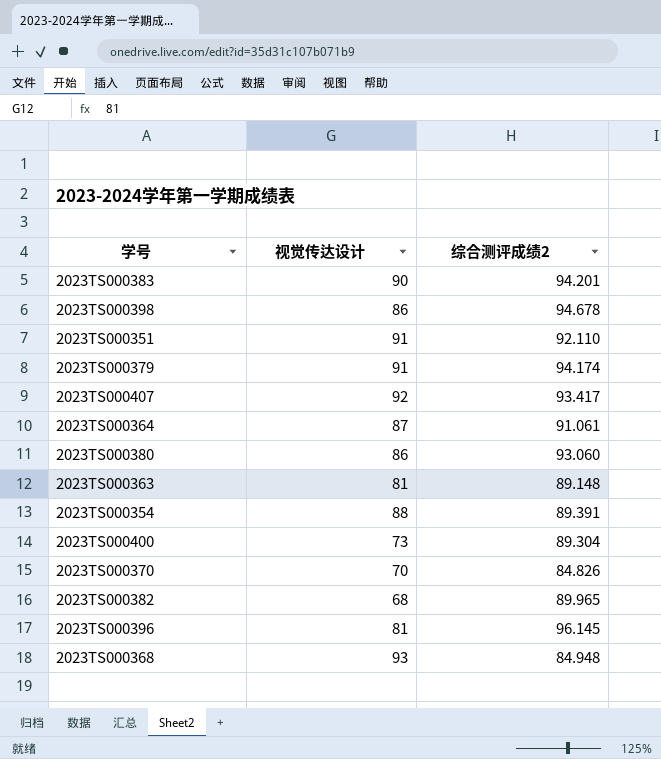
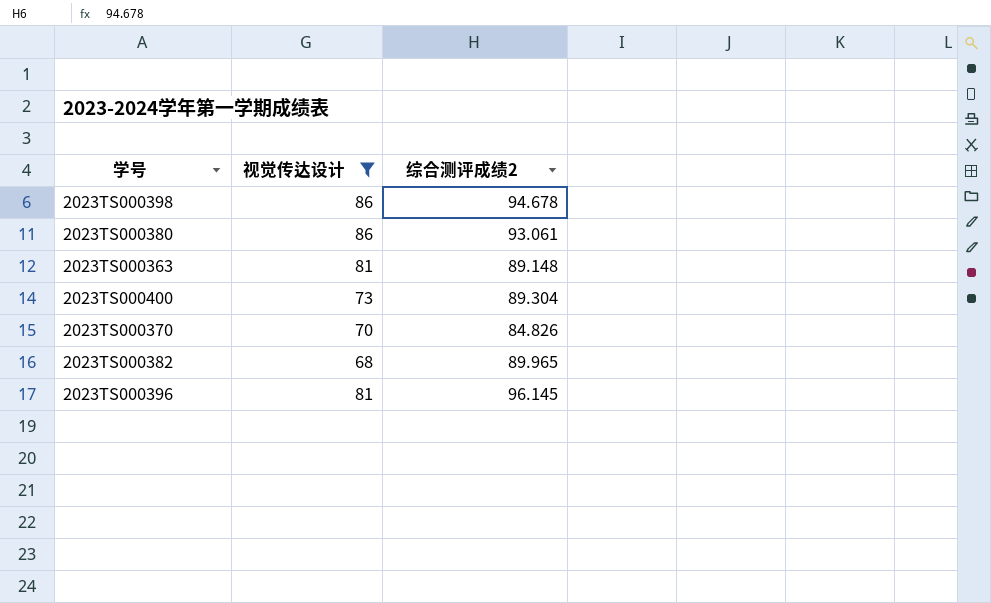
filter: none -> 视觉传达设计 <= 86
2023TS000380 | 综合测评成绩2: 93.060 -> 93.061

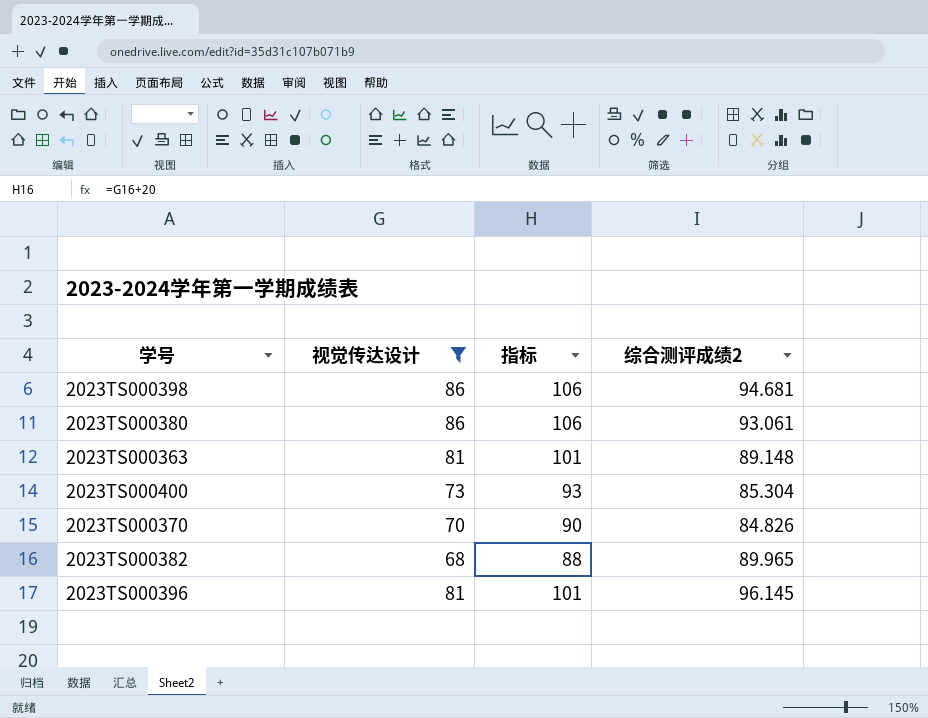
column 指标 | formula: none -> [视觉传达设计] + 20
2023TS000398 | 综合测评成绩2: 94.678 -> 94.681
2023TS000400 | 综合测评成绩2: 89.304 -> 85.304

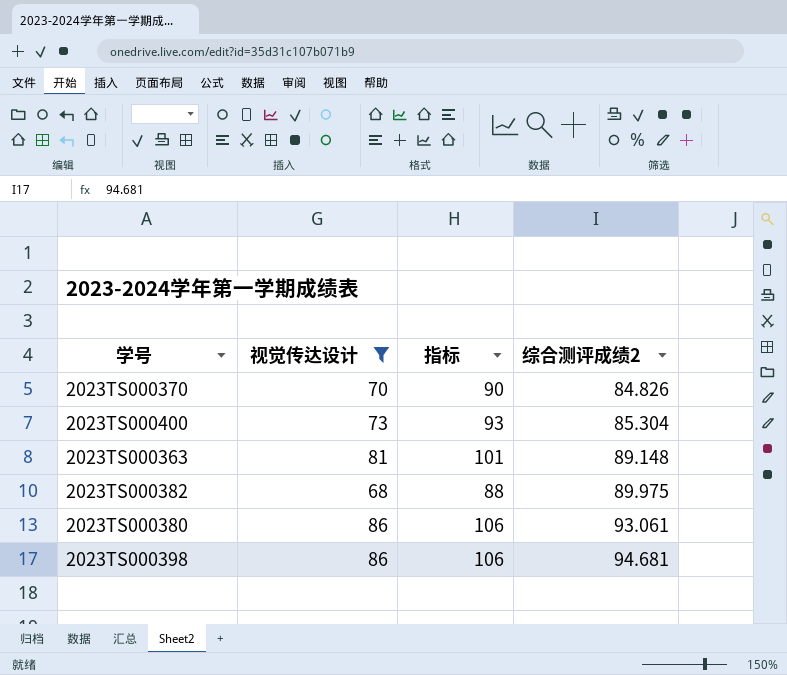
row order: none -> 综合测评成绩2 ascending
row 2023TS000396: 81 | 101 | 96.145 -> none
2023TS000382 | 综合测评成绩2: 89.965 -> 89.975

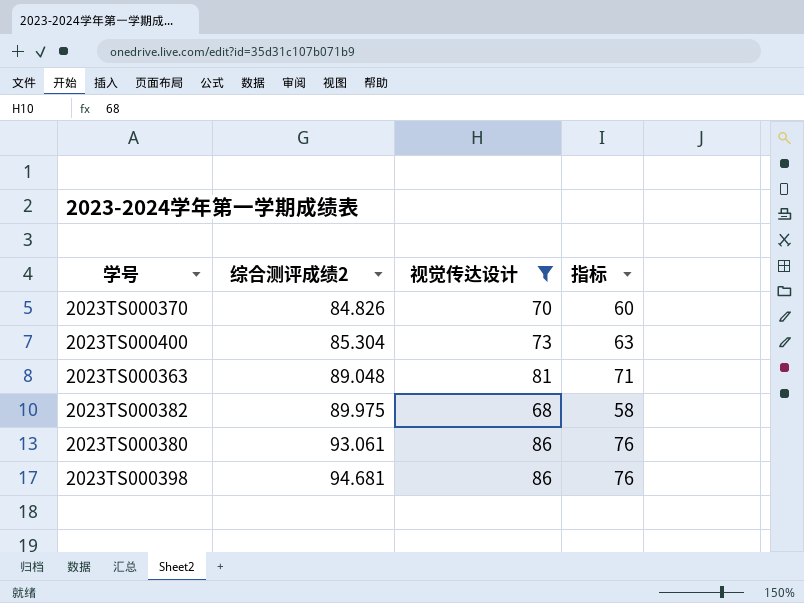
column 综合测评成绩2 | position: 4 -> 2
column 指标 | formula: [视觉传达设计] + 20 -> [视觉传达设计] - 10
2023TS000363 | 综合测评成绩2: 89.148 -> 89.048

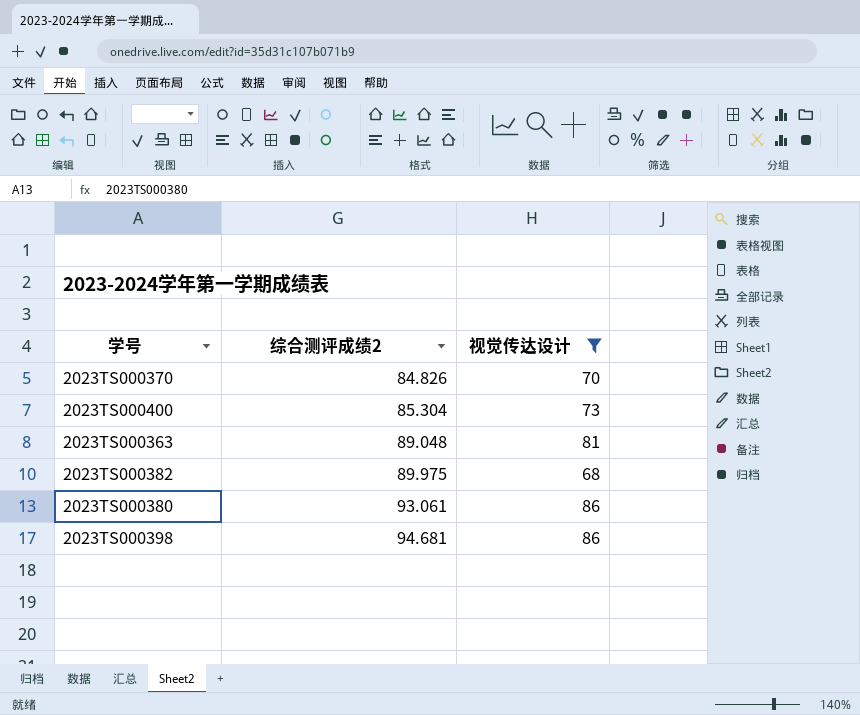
column 指标 | formula: [视觉传达设计] - 10 -> none

